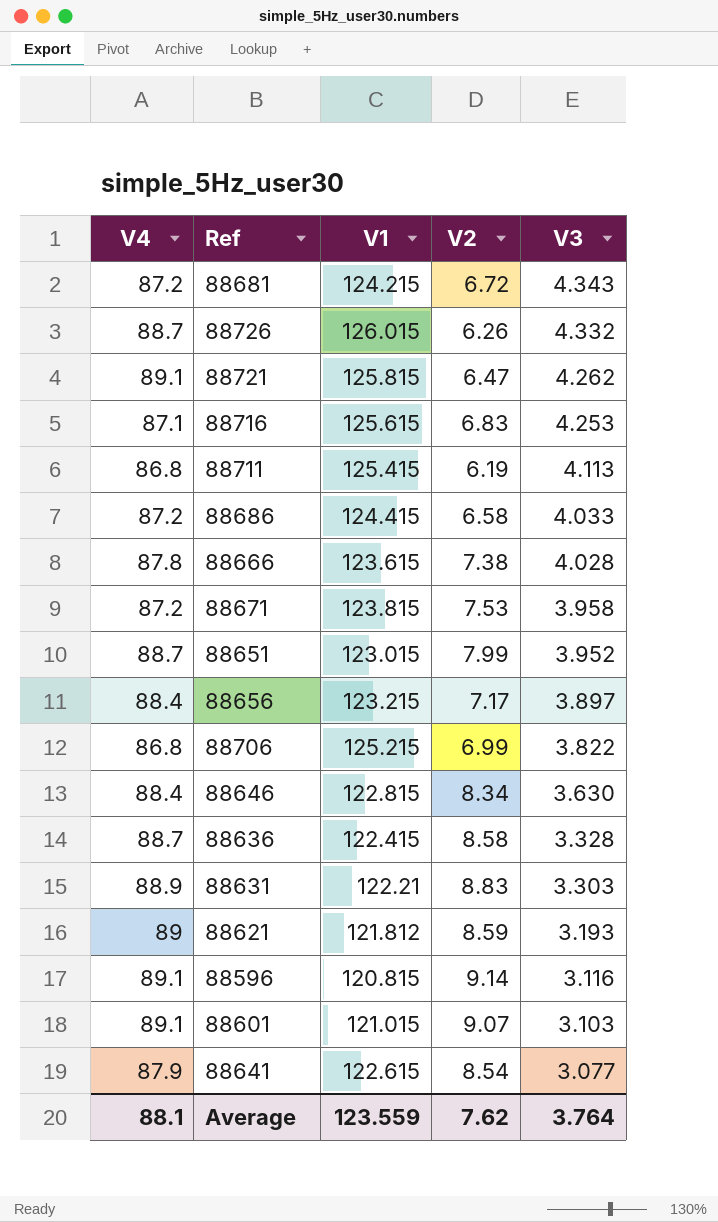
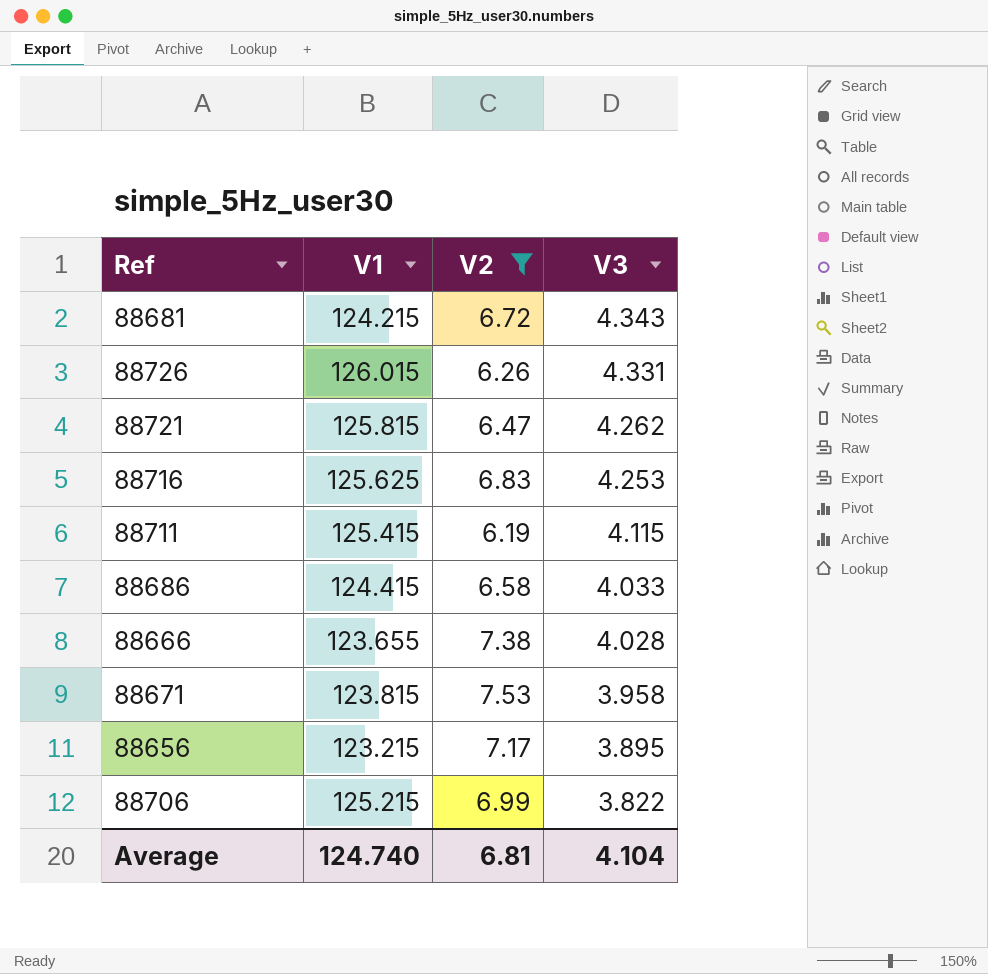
filter: none -> V2 <= 7.53
column V4 | position: 1 -> none
88726 | V3: 4.332 -> 4.331
88716 | V1: 125.615 -> 125.625
88711 | V3: 4.113 -> 4.115
88666 | V1: 123.615 -> 123.655
88656 | V3: 3.897 -> 3.895
Average | V1: 123.559 -> 124.740
Average | V2: 7.62 -> 6.81
Average | V3: 3.764 -> 4.104

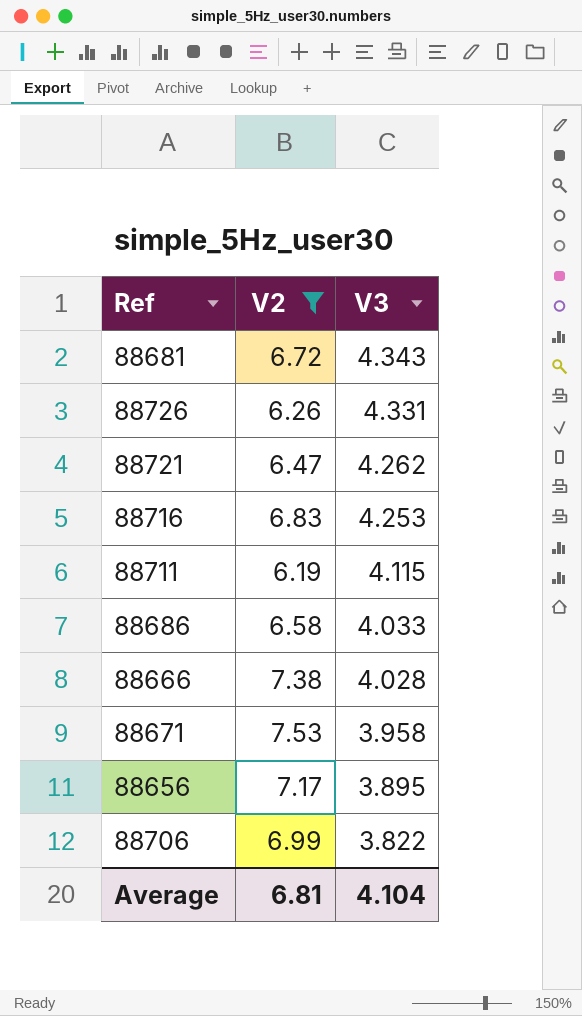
column V1 | position: 2 -> none

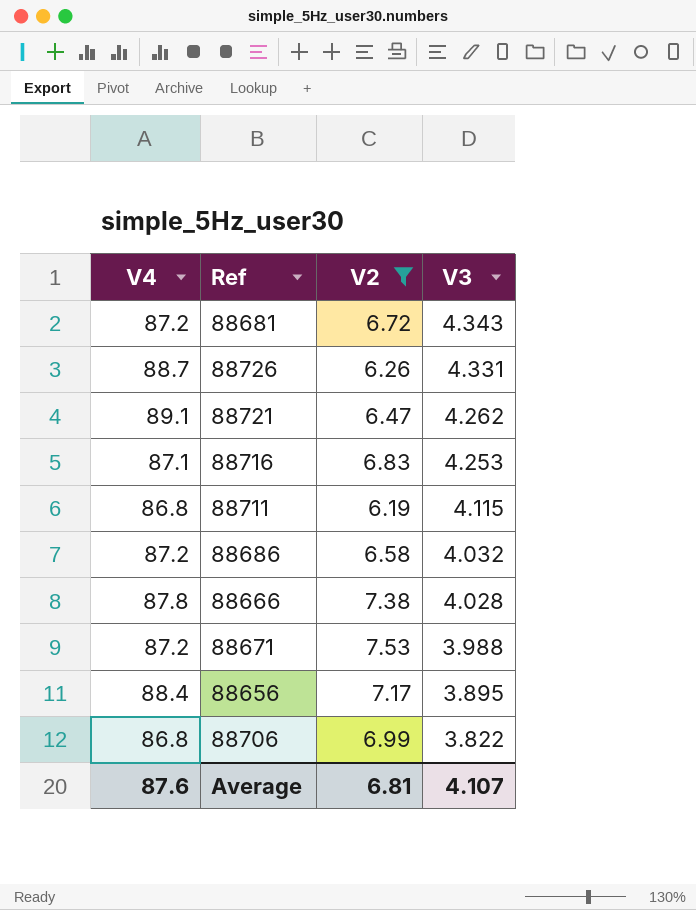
column V4 | position: none -> 1
88686 | V3: 4.033 -> 4.032
88671 | V3: 3.958 -> 3.988
Average | V3: 4.104 -> 4.107

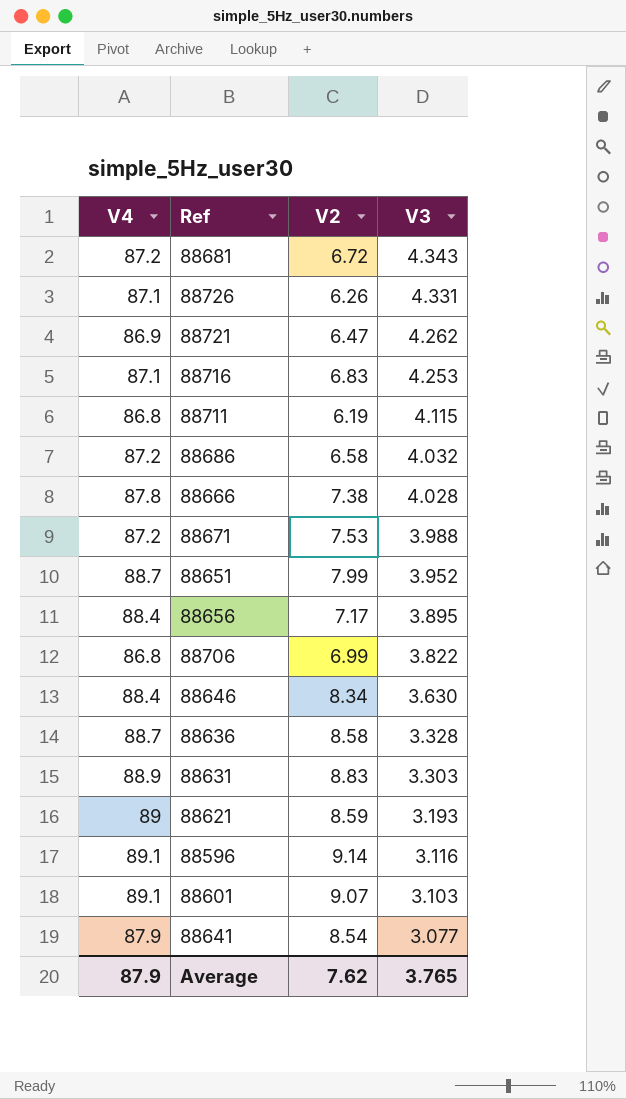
filter: V2 <= 7.53 -> none
88726 | V4: 88.7 -> 87.1
88721 | V4: 89.1 -> 86.9
Average | V4: 87.6 -> 87.9
Average | V2: 6.81 -> 7.62
Average | V3: 4.107 -> 3.765

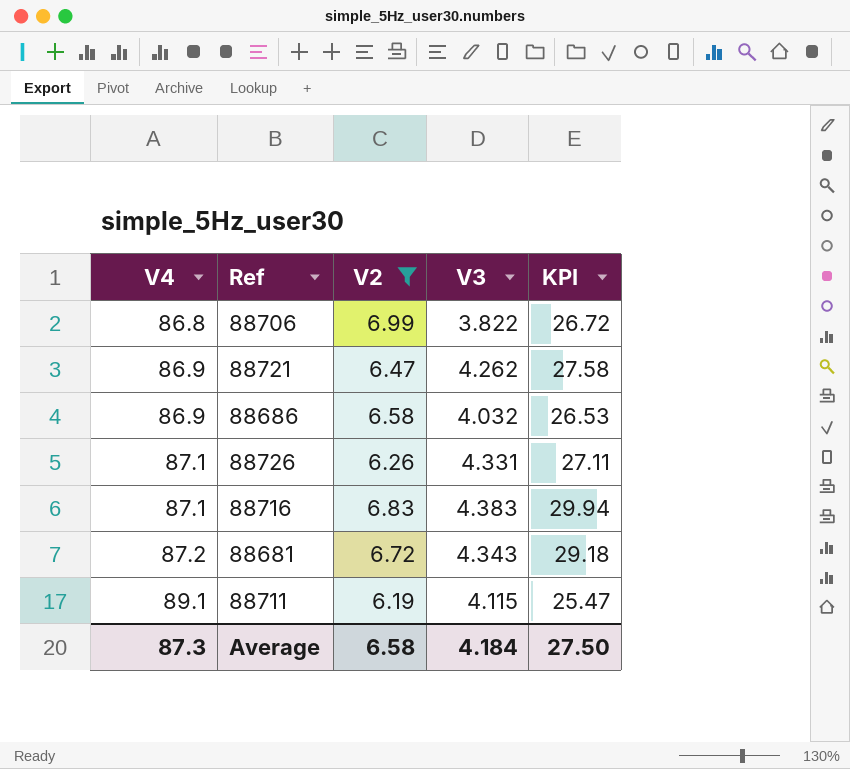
filter: none -> V2 <= 6.99
row order: V3 descending -> V4 ascending
column KPI | formula: none -> [V2] * [V3]
88686 | V4: 87.2 -> 86.9
88716 | V3: 4.253 -> 4.383
88711 | V4: 86.8 -> 89.1
Average | V4: 87.9 -> 87.3
Average | V2: 7.62 -> 6.58
Average | V3: 3.765 -> 4.184

